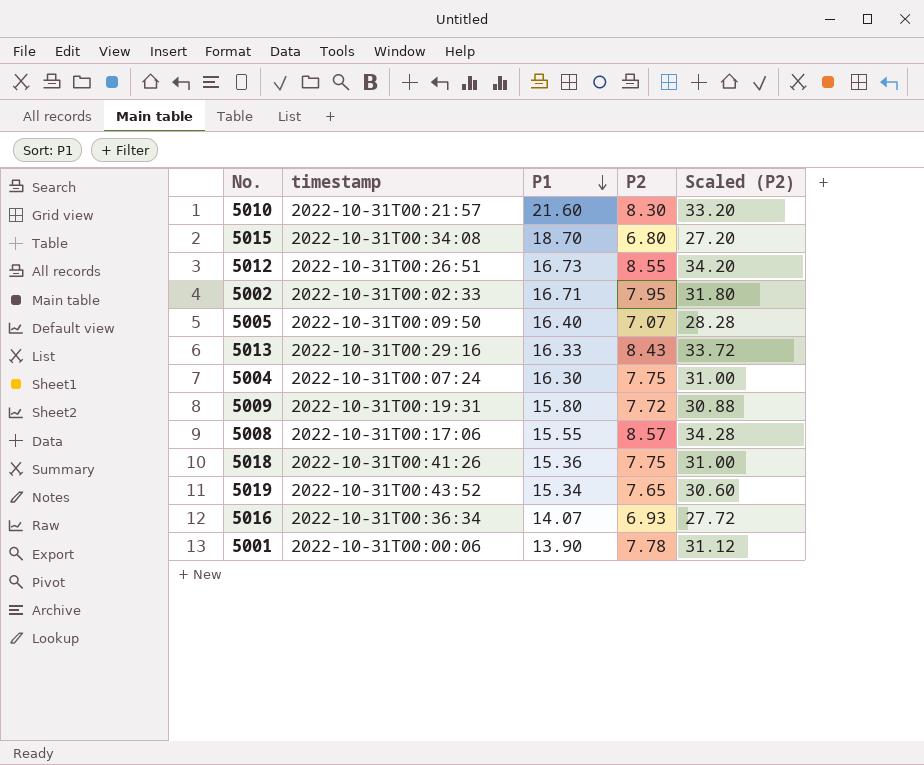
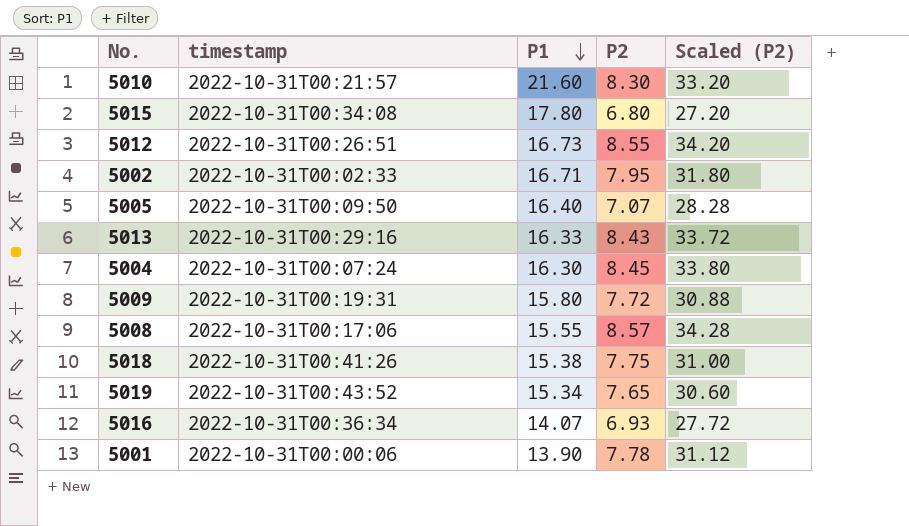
5015 | P1: 18.70 -> 17.80
5004 | P2: 7.75 -> 8.45
5004 | Scaled (P2): 31.00 -> 33.80
5018 | P1: 15.36 -> 15.38

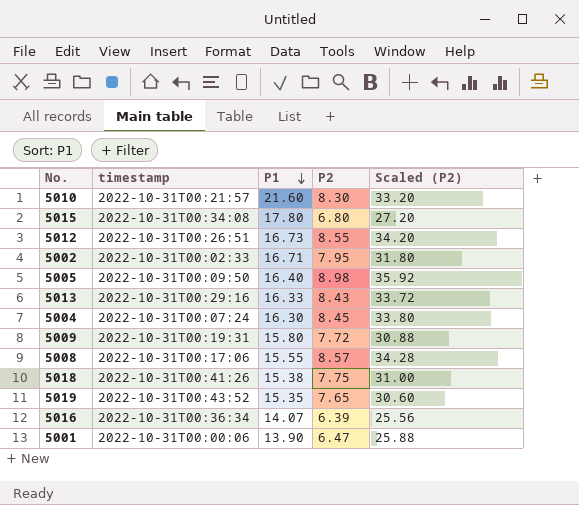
5005 | P2: 7.07 -> 8.98
5005 | Scaled (P2): 28.28 -> 35.92
5019 | P1: 15.34 -> 15.35
5016 | P2: 6.93 -> 6.39
5016 | Scaled (P2): 27.72 -> 25.56
5001 | P2: 7.78 -> 6.47
5001 | Scaled (P2): 31.12 -> 25.88

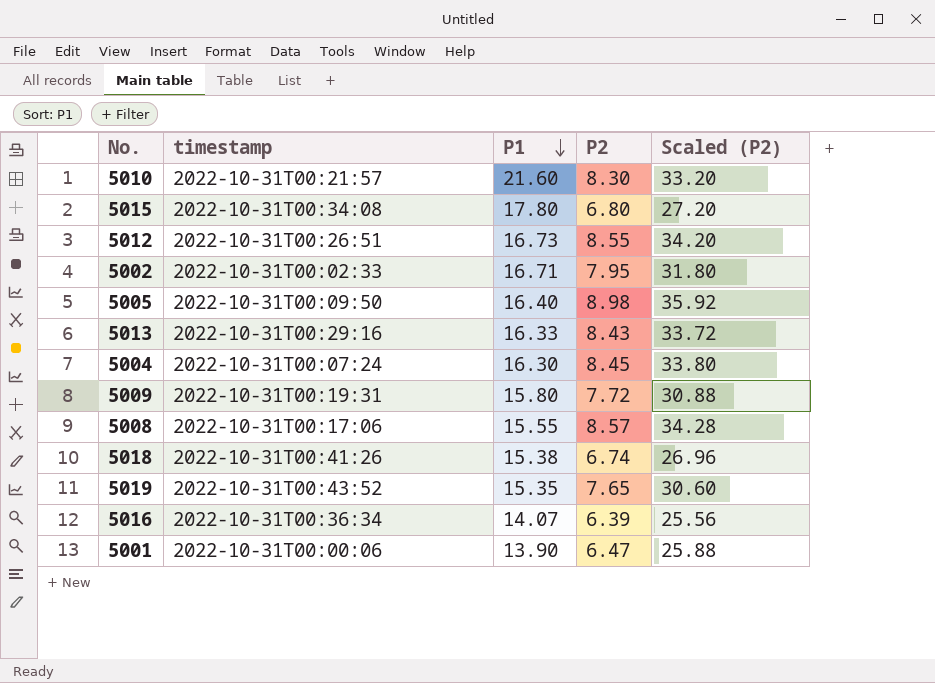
5018 | P2: 7.75 -> 6.74
5018 | Scaled (P2): 31.00 -> 26.96

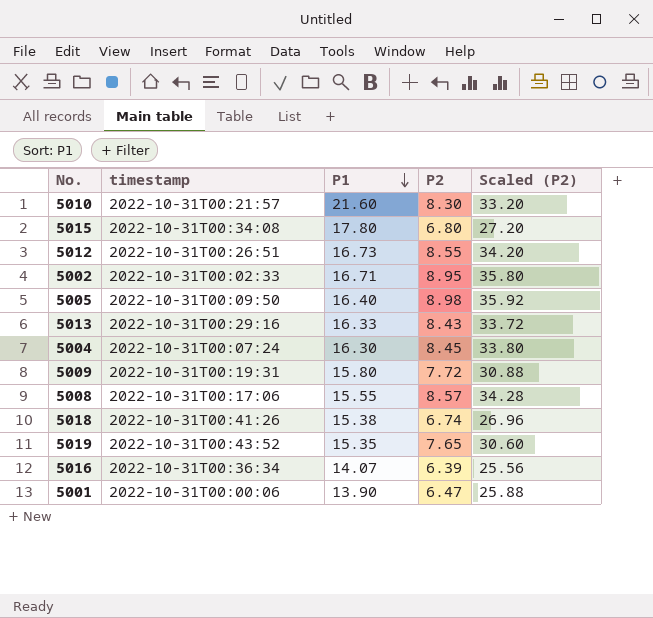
5002 | P2: 7.95 -> 8.95
5002 | Scaled (P2): 31.80 -> 35.80

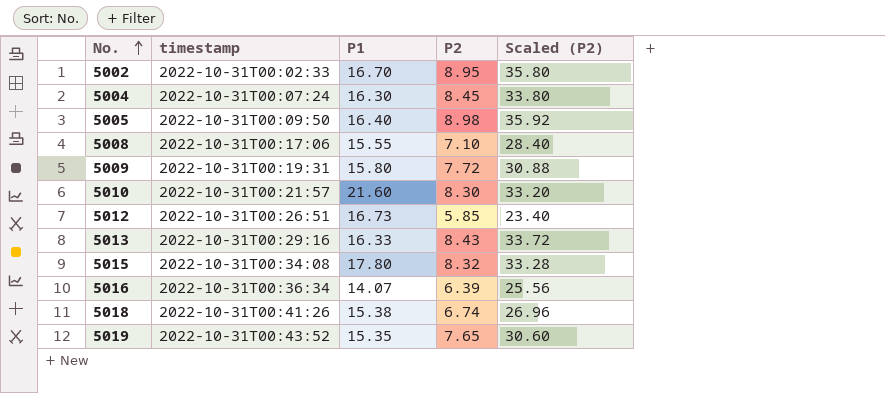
row order: P1 descending -> No. ascending
row 5001: 2022-10-31T00:00:06 | 13.90 | 6.47 | 25.88 -> none
5002 | P1: 16.71 -> 16.70
5008 | P2: 8.57 -> 7.10
5008 | Scaled (P2): 34.28 -> 28.40
5012 | P2: 8.55 -> 5.85
5012 | Scaled (P2): 34.20 -> 23.40
5015 | P2: 6.80 -> 8.32
5015 | Scaled (P2): 27.20 -> 33.28

